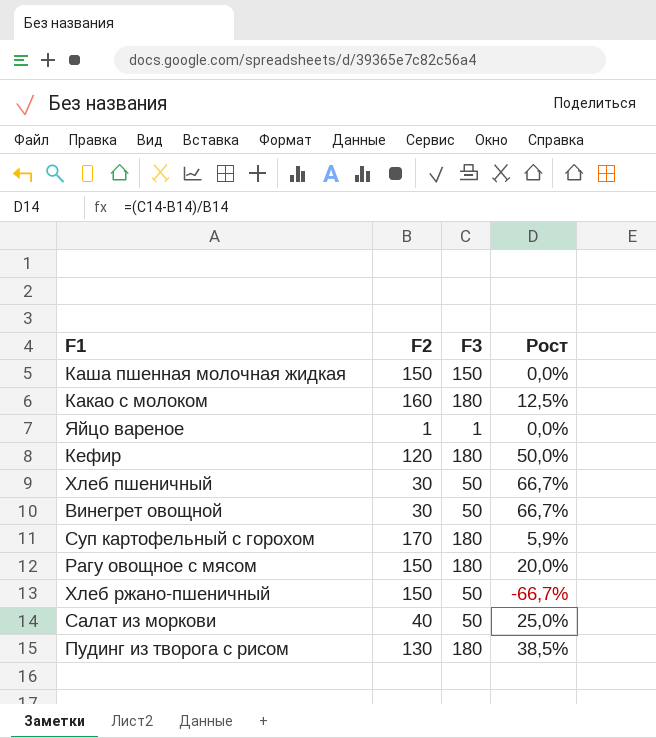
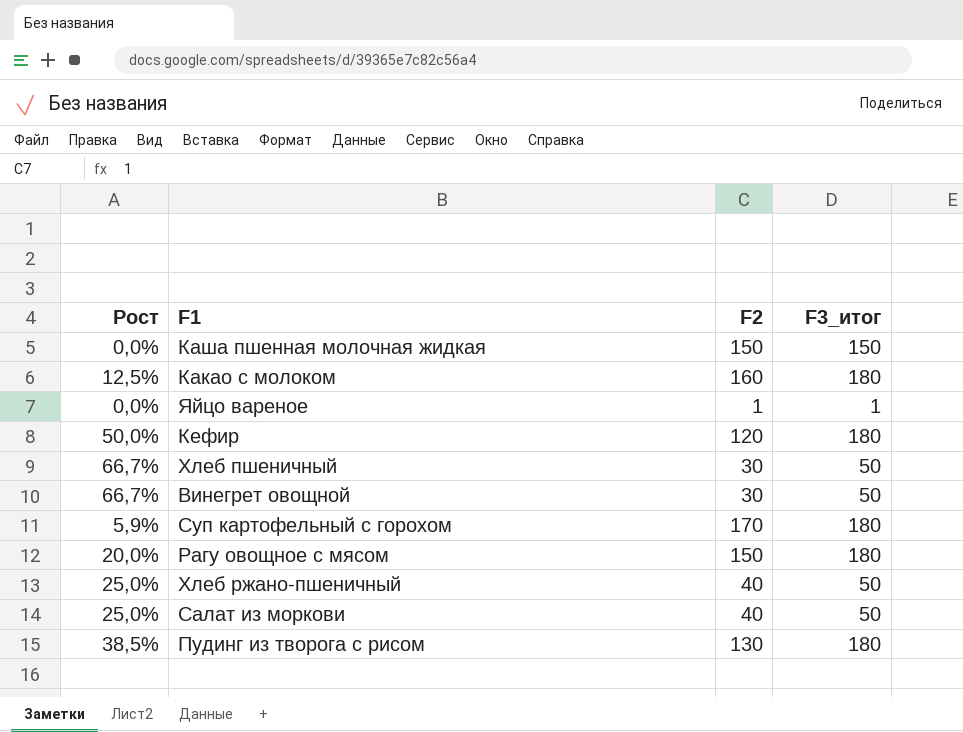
column Рост | position: 4 -> 1
column name: F3 -> F3_итог
Хлеб ржано-пшеничный | Рост: -66,7% -> 25,0%
Хлеб ржано-пшеничный | F2: 150 -> 40

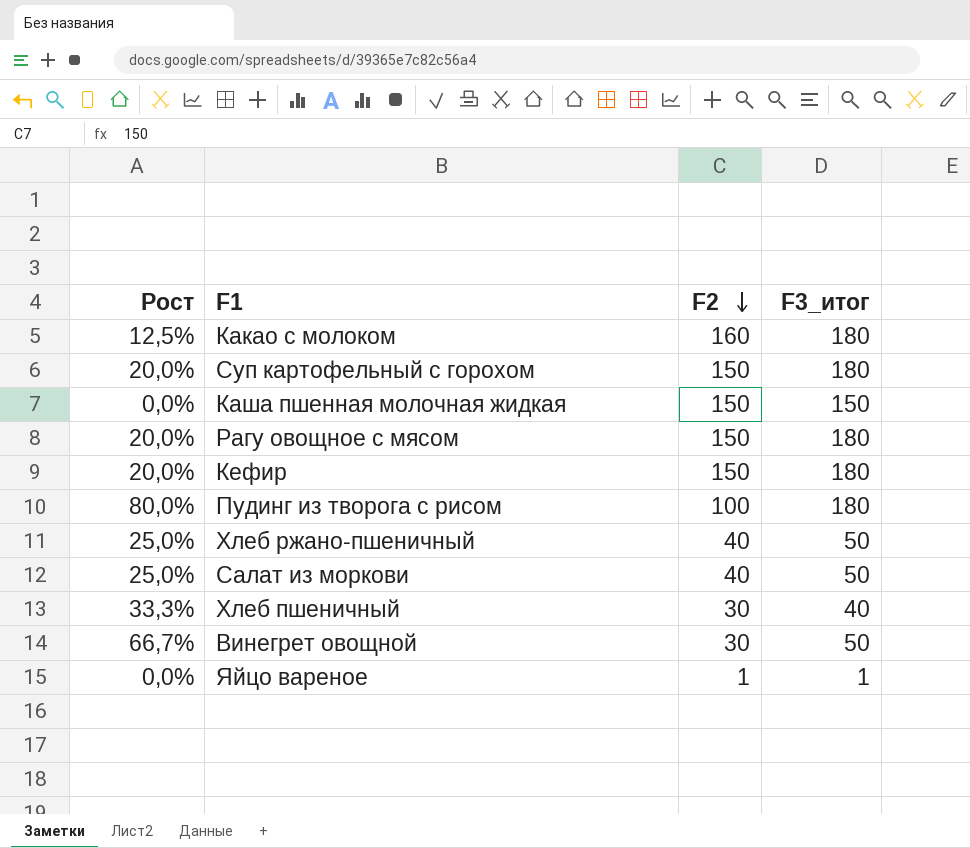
row order: none -> F2 descending
Суп картофельный с горохом | Рост: 5,9% -> 20,0%
Суп картофельный с горохом | F2: 170 -> 150
Кефир | Рост: 50,0% -> 20,0%
Кефир | F2: 120 -> 150
Пудинг из творога с рисом | Рост: 38,5% -> 80,0%
Пудинг из творога с рисом | F2: 130 -> 100
Хлеб пшеничный | Рост: 66,7% -> 33,3%
Хлеб пшеничный | F3_итог: 50 -> 40

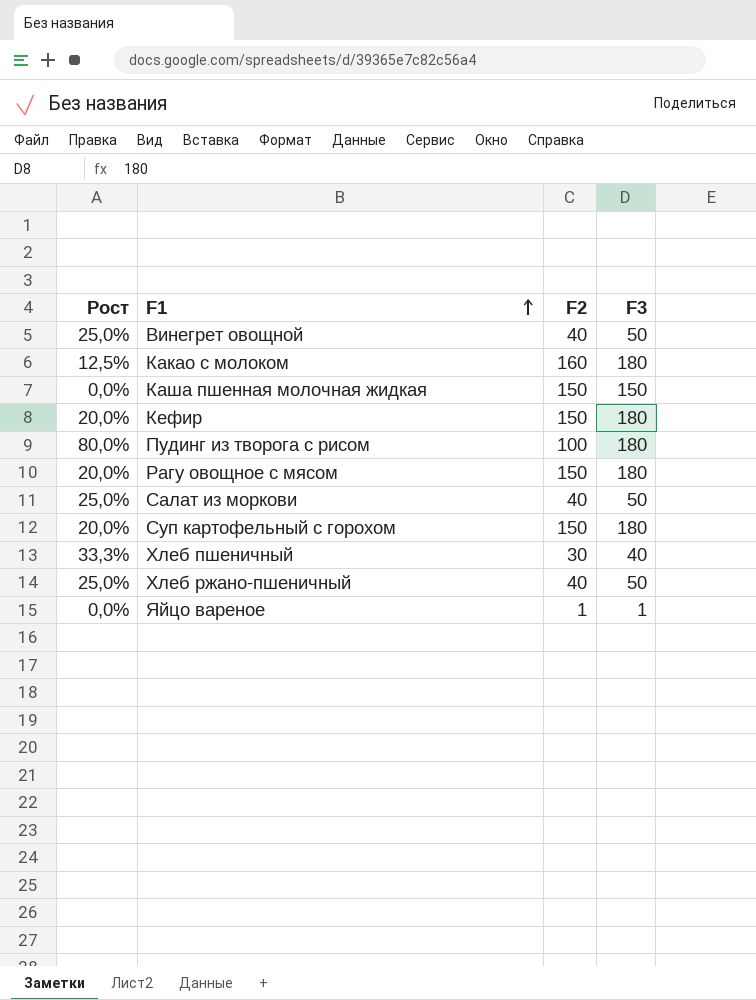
row order: F2 descending -> F1 ascending
column name: F3_итог -> F3
Винегрет овощной | Рост: 66,7% -> 25,0%
Винегрет овощной | F2: 30 -> 40

